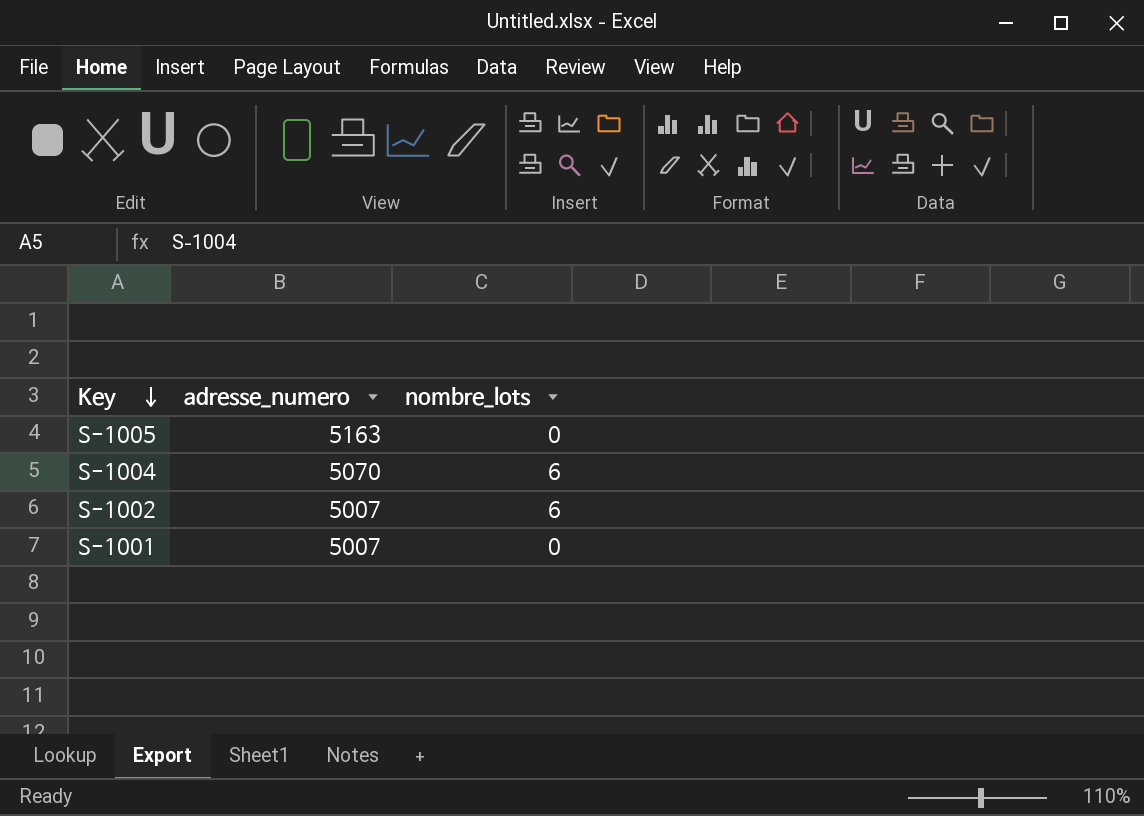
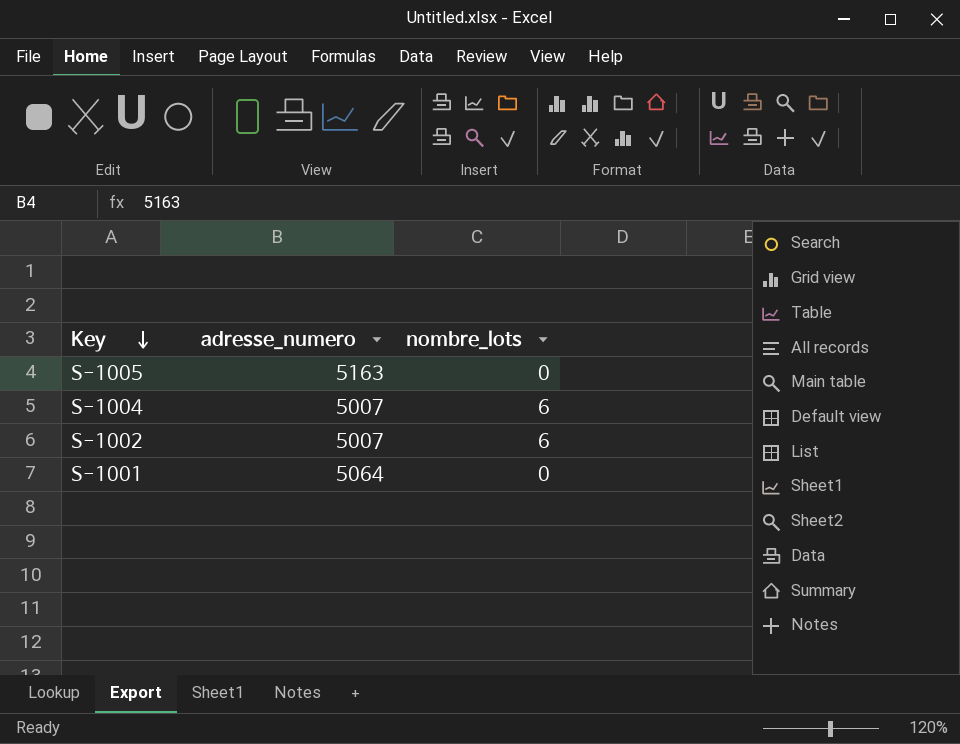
S-1004 | adresse_numero: 5070 -> 5007
S-1001 | adresse_numero: 5007 -> 5064

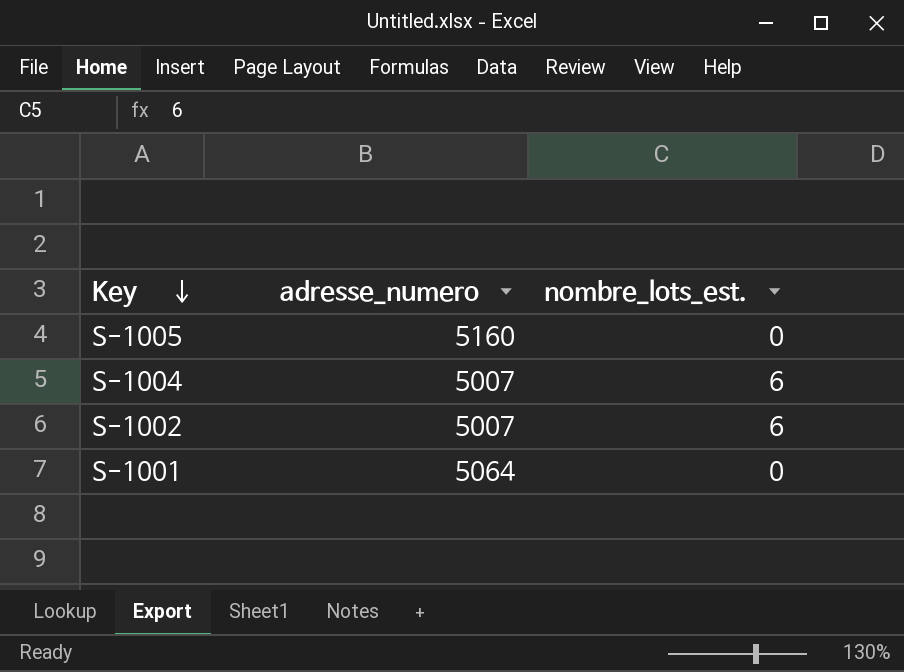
column name: nombre_lots -> nombre_lots_est.
S-1005 | adresse_numero: 5163 -> 5160

